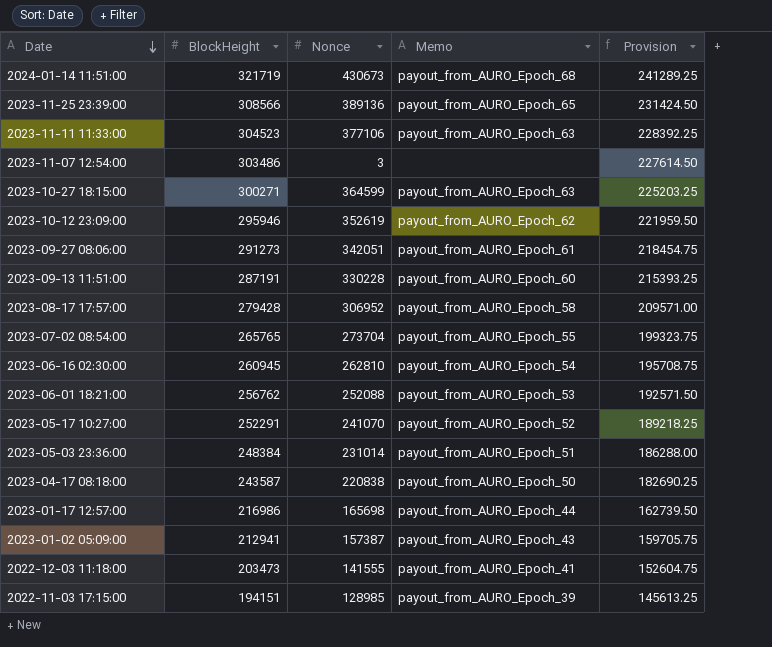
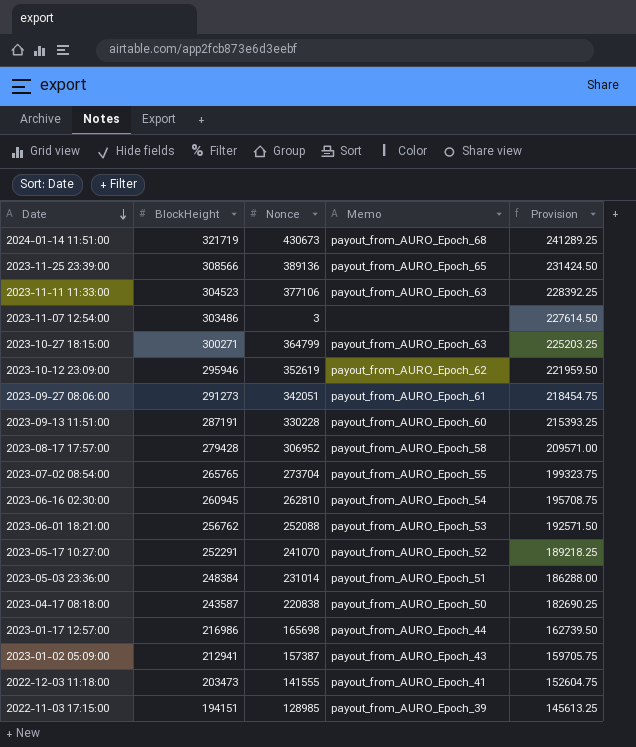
2023-10-27 18:15:00 | Nonce: 364599 -> 364799

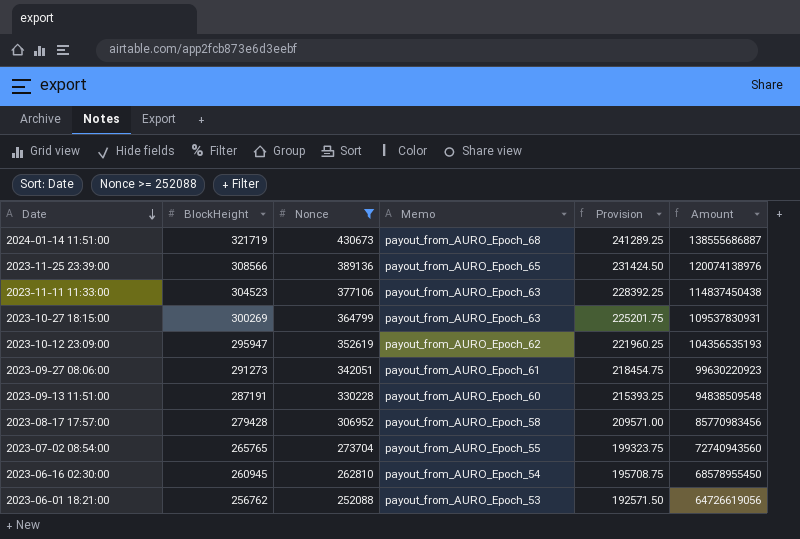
filter: none -> Nonce >= 252088
column Amount | formula: none -> [BlockHeight] * [Nonce]
2023-10-27 18:15:00 | BlockHeight: 300271 -> 300269
2023-10-27 18:15:00 | Provision: 225203.25 -> 225201.75
2023-10-12 23:09:00 | BlockHeight: 295946 -> 295947
2023-10-12 23:09:00 | Provision: 221959.50 -> 221960.25

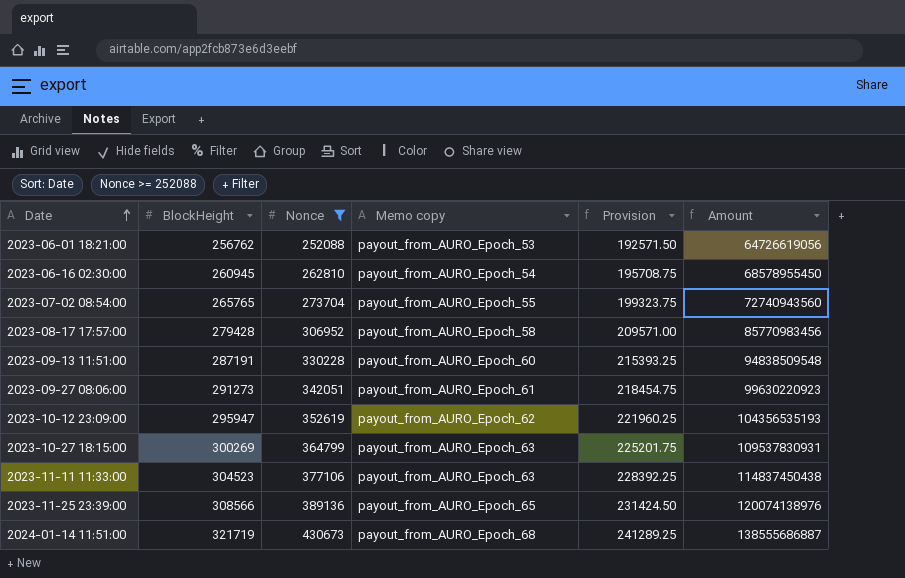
row order: Date descending -> Date ascending
column name: Memo -> Memo copy

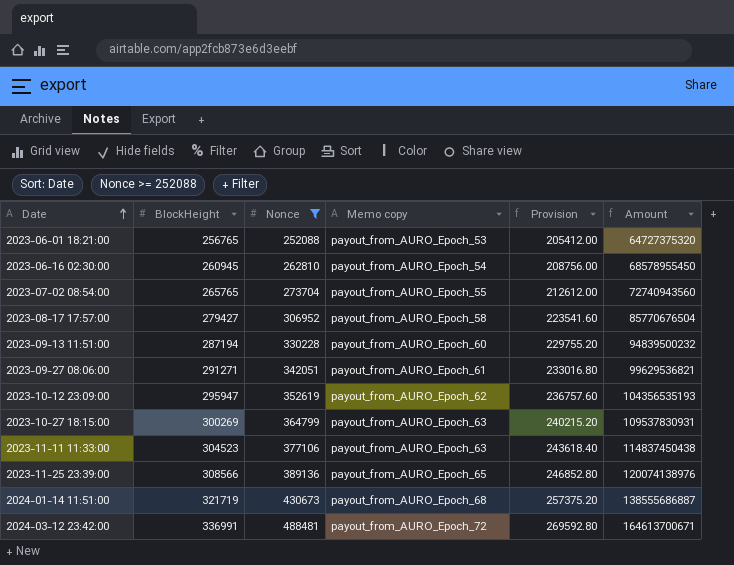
column Provision | formula: [BlockHeight] * 0.75 -> [BlockHeight] * 0.8
2023-06-01 18:21:00 | BlockHeight: 256762 -> 256765
2023-06-01 18:21:00 | Amount: 64726619056 -> 64727375320
2023-08-17 17:57:00 | BlockHeight: 279428 -> 279427
2023-08-17 17:57:00 | Amount: 85770983456 -> 85770676504
2023-09-13 11:51:00 | BlockHeight: 287191 -> 287194
2023-09-13 11:51:00 | Amount: 94838509548 -> 94839500232
2023-09-27 08:06:00 | BlockHeight: 291273 -> 291271
2023-09-27 08:06:00 | Amount: 99630220923 -> 99629536821
row 2024-03-12 23:42:00: none -> 336991 | 488481 | payout_from_AURO_Epoch_72 | 269592.80 | 164613700671

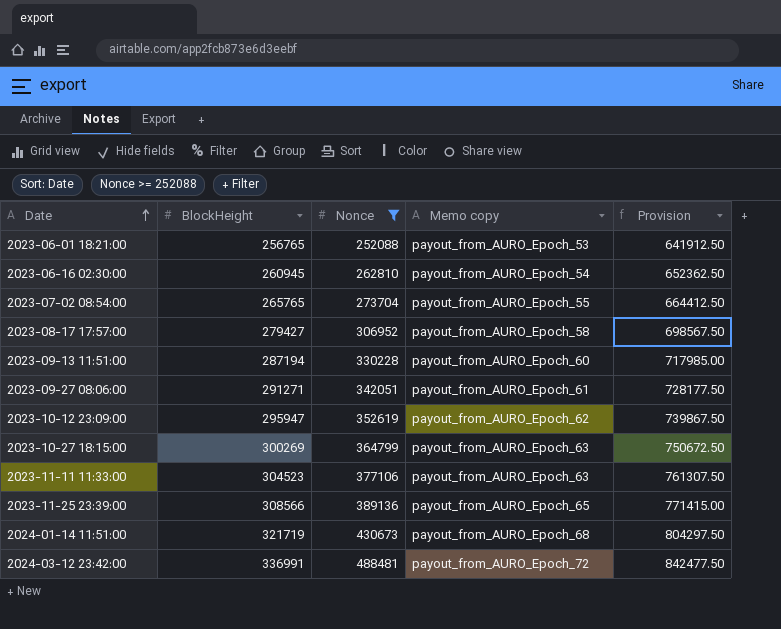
column Amount | formula: [BlockHeight] * [Nonce] -> none
column Provision | formula: [BlockHeight] * 0.8 -> [BlockHeight] * 2.5

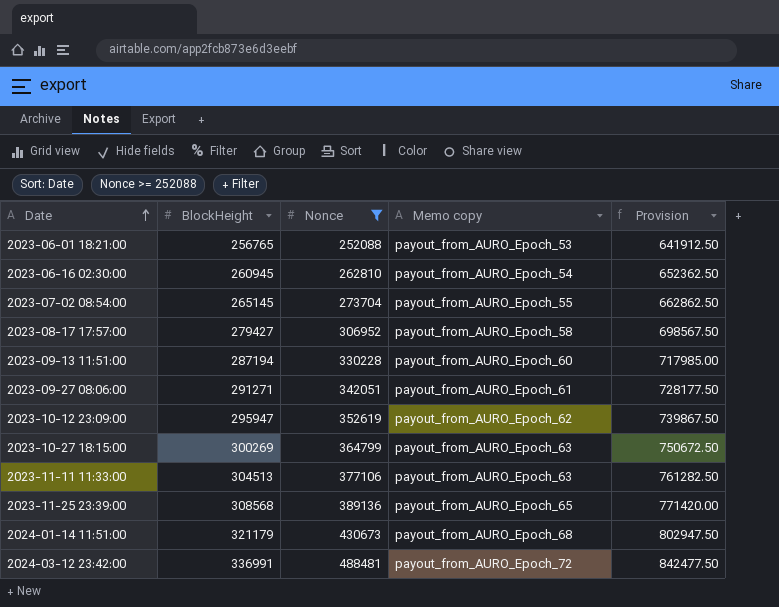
2023-07-02 08:54:00 | BlockHeight: 265765 -> 265145
2023-07-02 08:54:00 | Provision: 664412.50 -> 662862.50
2023-11-11 11:33:00 | BlockHeight: 304523 -> 304513
2023-11-11 11:33:00 | Provision: 761307.50 -> 761282.50
2023-11-25 23:39:00 | BlockHeight: 308566 -> 308568
2023-11-25 23:39:00 | Provision: 771415.00 -> 771420.00
2024-01-14 11:51:00 | BlockHeight: 321719 -> 321179
2024-01-14 11:51:00 | Provision: 804297.50 -> 802947.50

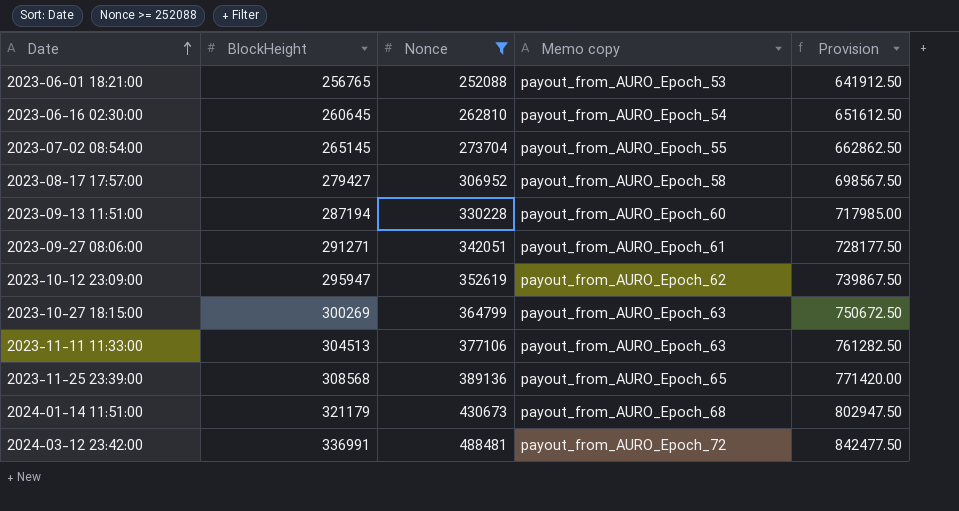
2023-06-16 02:30:00 | BlockHeight: 260945 -> 260645
2023-06-16 02:30:00 | Provision: 652362.50 -> 651612.50

